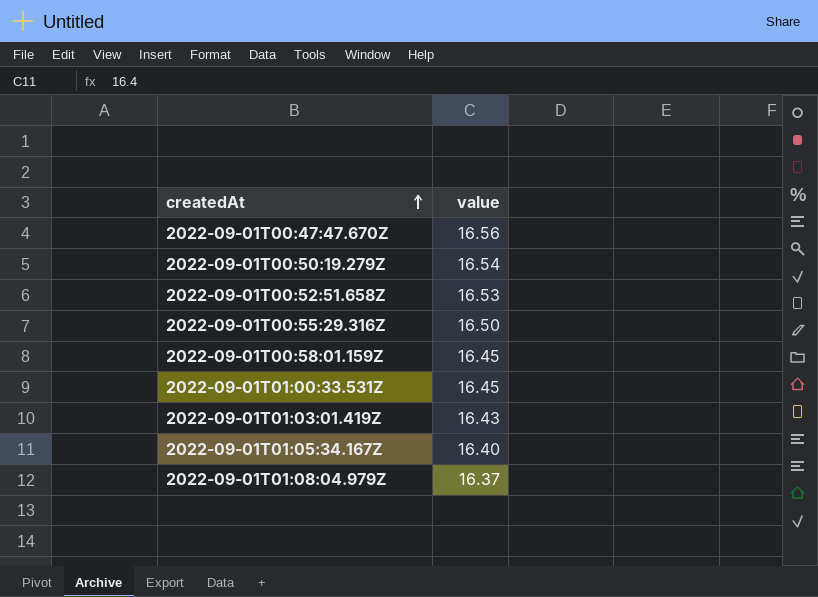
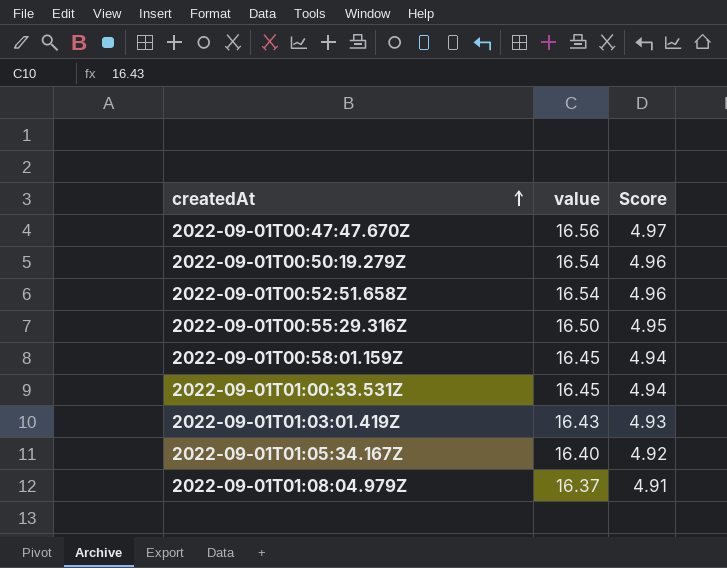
column Score | formula: none -> [value] * 0.3
2022-09-01T00:52:51.658Z | value: 16.53 -> 16.54

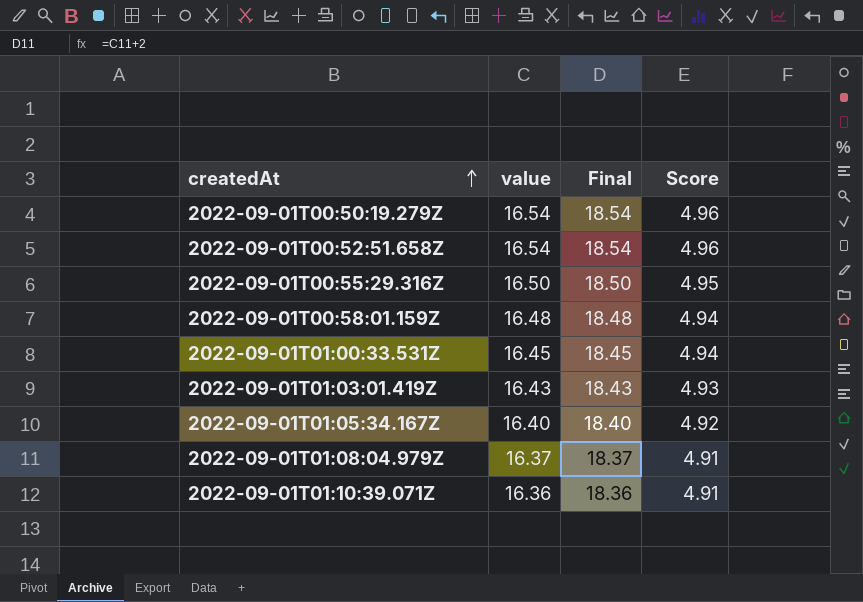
column Final | formula: none -> [value] + 2
row 2022-09-01T00:47:47.670Z: 16.56 | 4.97 -> none
2022-09-01T00:58:01.159Z | value: 16.45 -> 16.48
row 2022-09-01T01:10:39.071Z: none -> 16.36 | 18.36 | 4.91

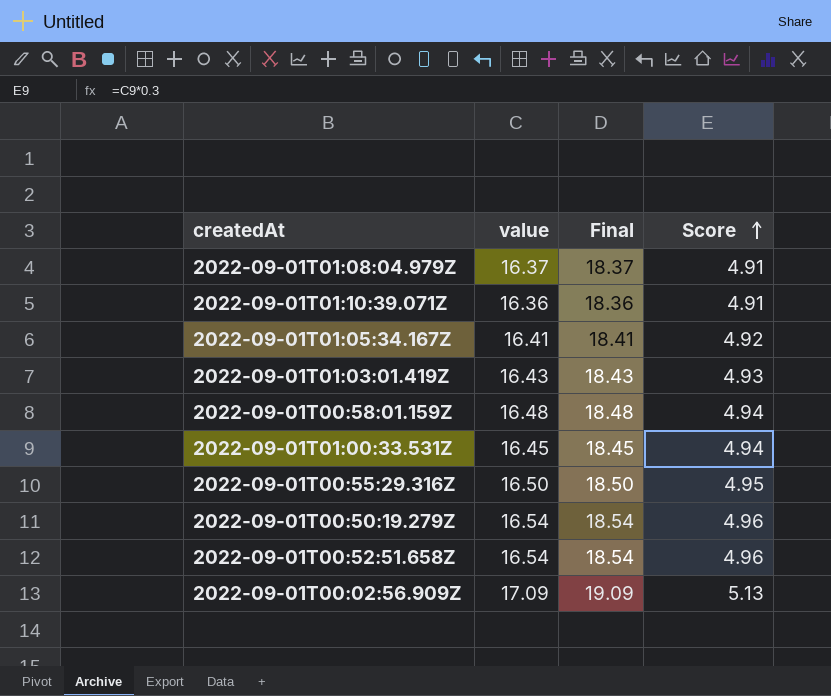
row order: createdAt ascending -> Score ascending
2022-09-01T01:05:34.167Z | value: 16.40 -> 16.41
2022-09-01T01:05:34.167Z | Final: 18.40 -> 18.41
row 2022-09-01T00:02:56.909Z: none -> 17.09 | 19.09 | 5.13

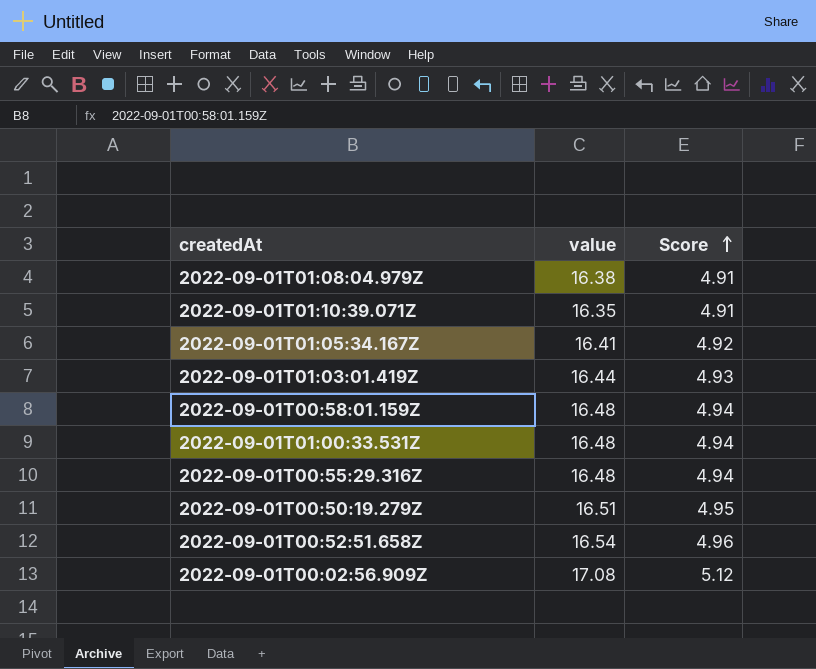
column Final | formula: [value] + 2 -> none
2022-09-01T01:08:04.979Z | value: 16.37 -> 16.38
2022-09-01T01:10:39.071Z | value: 16.36 -> 16.35
2022-09-01T01:03:01.419Z | value: 16.43 -> 16.44
2022-09-01T01:00:33.531Z | value: 16.45 -> 16.48
2022-09-01T00:55:29.316Z | value: 16.50 -> 16.48
2022-09-01T00:55:29.316Z | Score: 4.95 -> 4.94
2022-09-01T00:50:19.279Z | value: 16.54 -> 16.51
2022-09-01T00:50:19.279Z | Score: 4.96 -> 4.95
2022-09-01T00:02:56.909Z | value: 17.09 -> 17.08
2022-09-01T00:02:56.909Z | Score: 5.13 -> 5.12

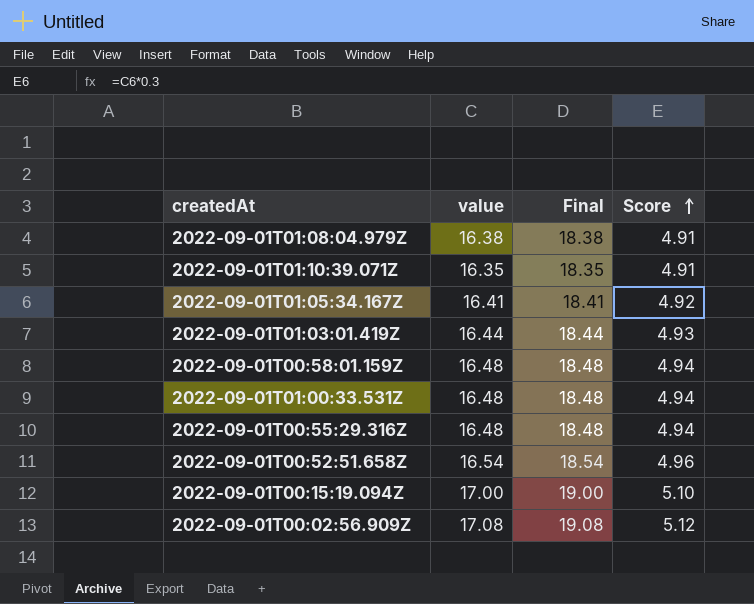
column Final | formula: none -> [value] + 2
row 2022-09-01T00:50:19.279Z: 16.51 | 4.95 -> none
row 2022-09-01T00:15:19.094Z: none -> 17.00 | 19.00 | 5.10

